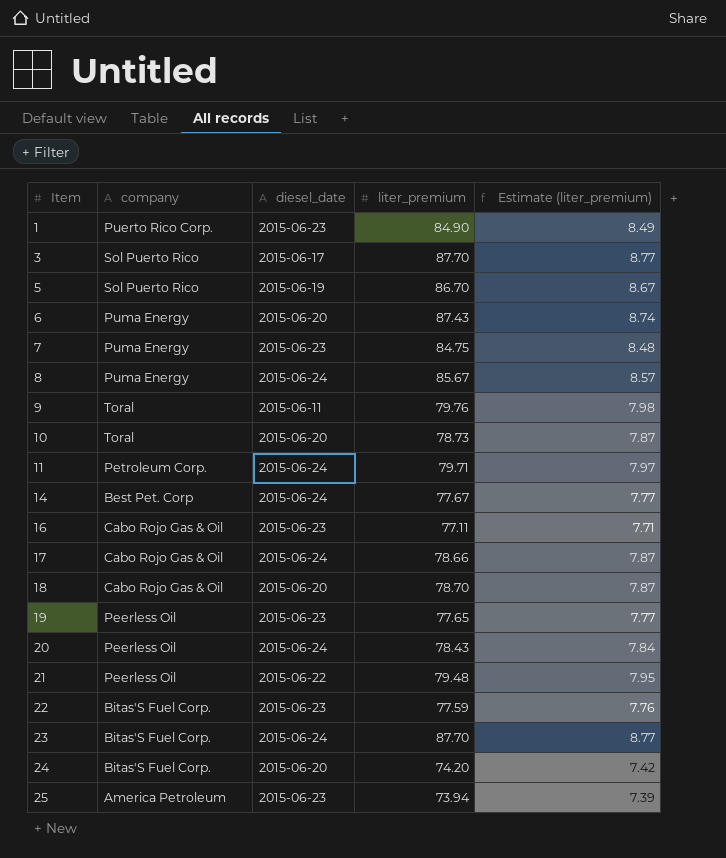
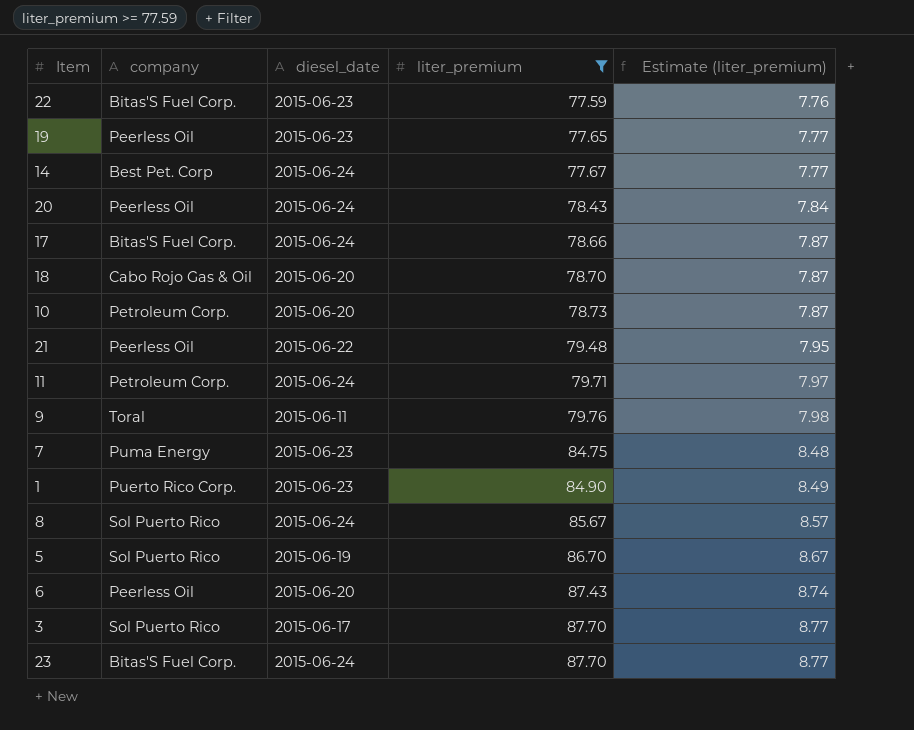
filter: none -> liter_premium >= 77.59
row order: Item ascending -> liter_premium ascending
17 | company: Cabo Rojo Gas & Oil -> Bitas'S Fuel Corp.
10 | company: Toral -> Petroleum Corp.
8 | company: Puma Energy -> Sol Puerto Rico
6 | company: Puma Energy -> Peerless Oil

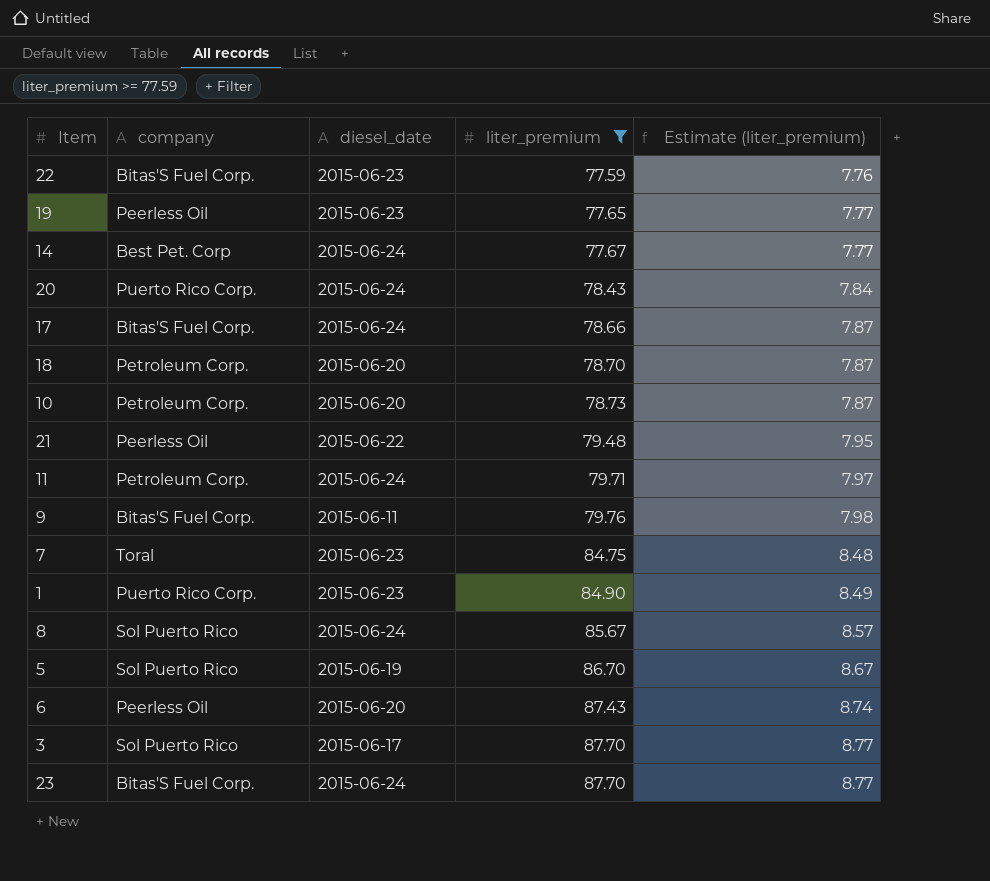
20 | company: Peerless Oil -> Puerto Rico Corp.
18 | company: Cabo Rojo Gas & Oil -> Petroleum Corp.
9 | company: Toral -> Bitas'S Fuel Corp.
7 | company: Puma Energy -> Toral

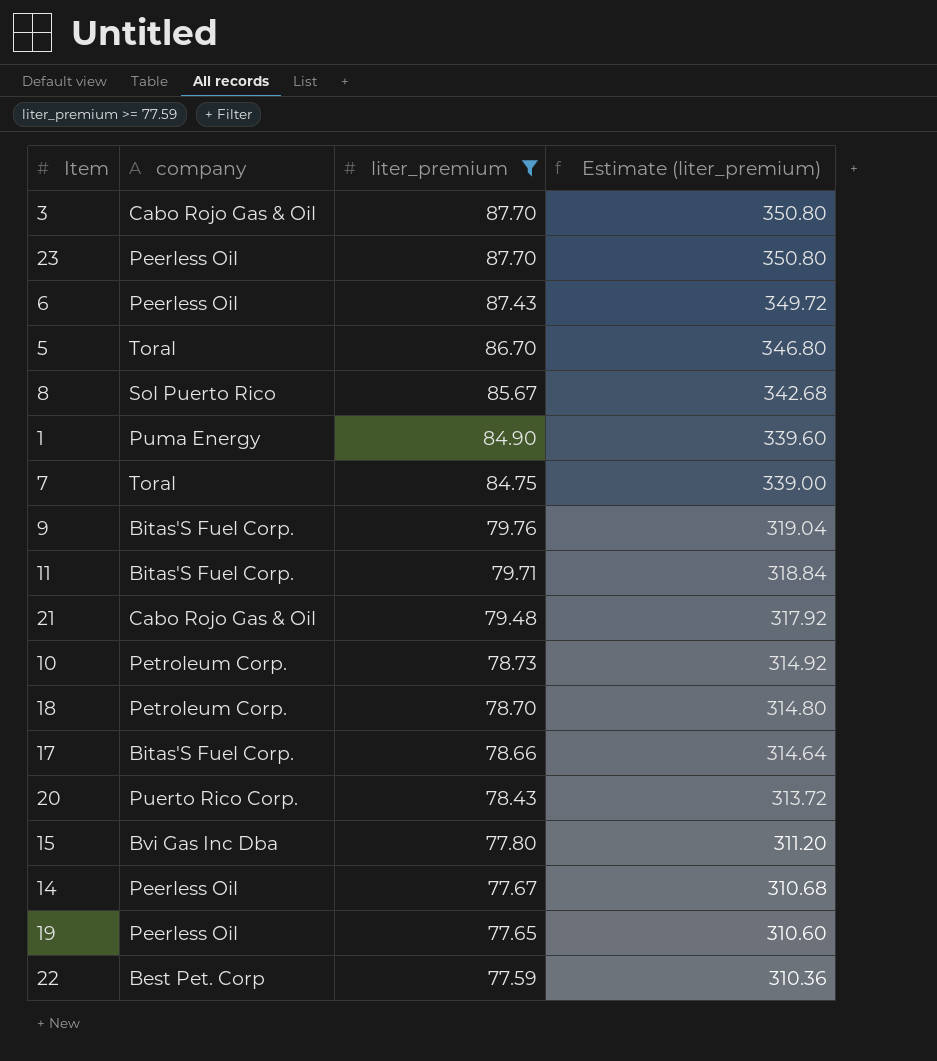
row order: liter_premium ascending -> liter_premium descending
column diesel_date | position: 3 -> none
column Estimate (liter_premium) | formula: [liter_premium] * 0.1 -> [liter_premium] * 4
3 | company: Sol Puerto Rico -> Cabo Rojo Gas & Oil
23 | company: Bitas'S Fuel Corp. -> Peerless Oil
5 | company: Sol Puerto Rico -> Toral
1 | company: Puerto Rico Corp. -> Puma Energy
11 | company: Petroleum Corp. -> Bitas'S Fuel Corp.
21 | company: Peerless Oil -> Cabo Rojo Gas & Oil
row 15: none -> Bvi Gas Inc Dba | 77.80 | 311.20
14 | company: Best Pet. Corp -> Peerless Oil
22 | company: Bitas'S Fuel Corp. -> Best Pet. Corp

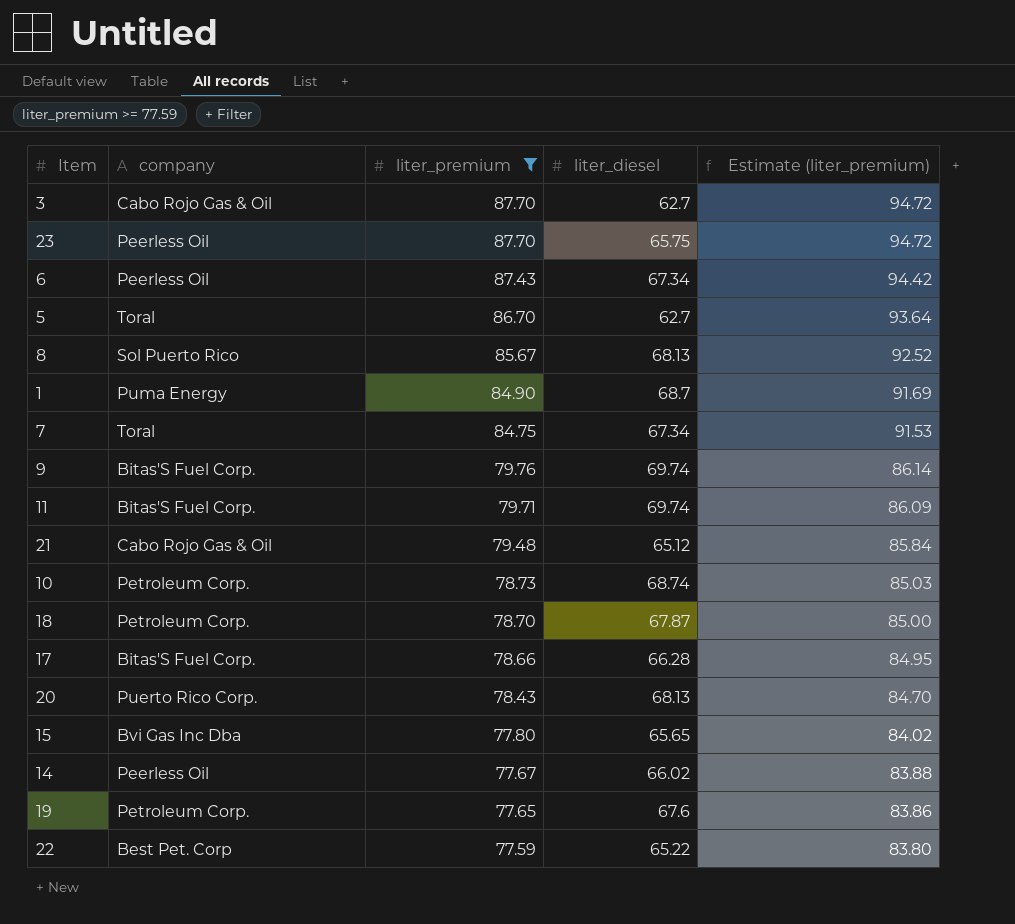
column liter_diesel | position: none -> 4
column Estimate (liter_premium) | formula: [liter_premium] * 4 -> [liter_premium] * 1.08
19 | company: Peerless Oil -> Petroleum Corp.

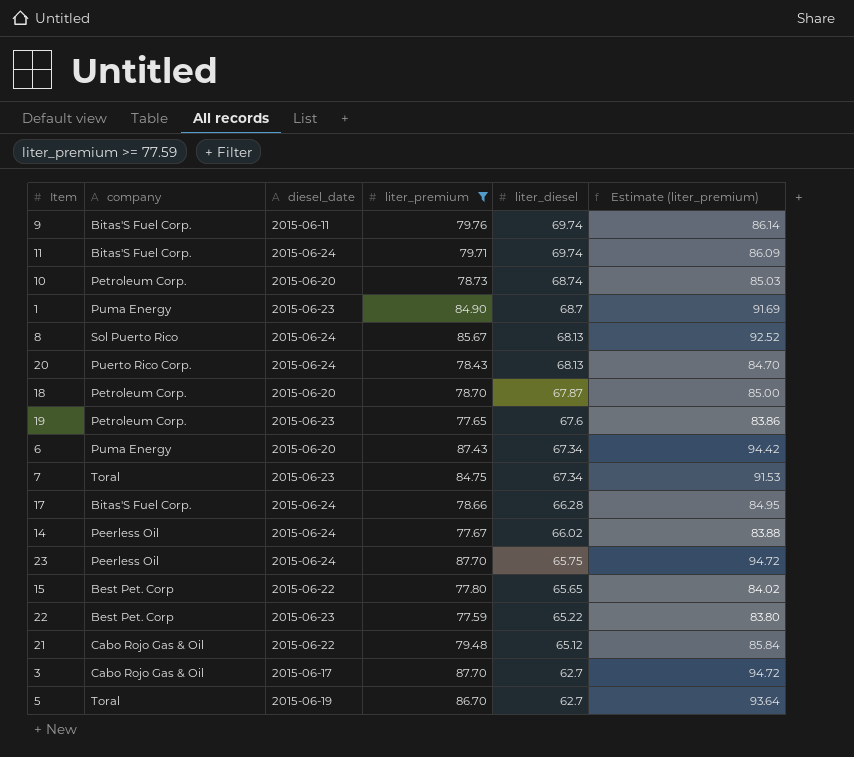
row order: liter_premium descending -> liter_diesel descending
column diesel_date | position: none -> 3
6 | company: Peerless Oil -> Puma Energy
15 | company: Bvi Gas Inc Dba -> Best Pet. Corp

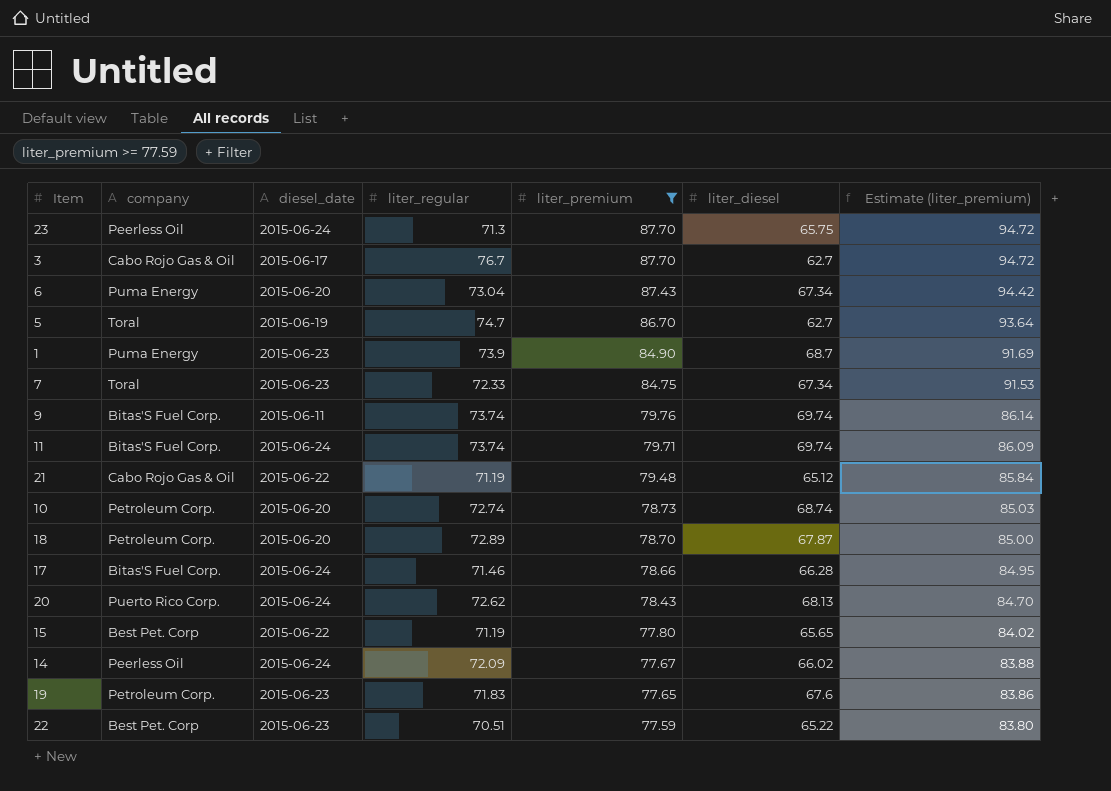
row order: liter_diesel descending -> liter_premium descending
column liter_regular | position: none -> 4
row 8: Sol Puerto Rico | 2015-06-24 | 85.67 | 68.13 | 92.52 -> none

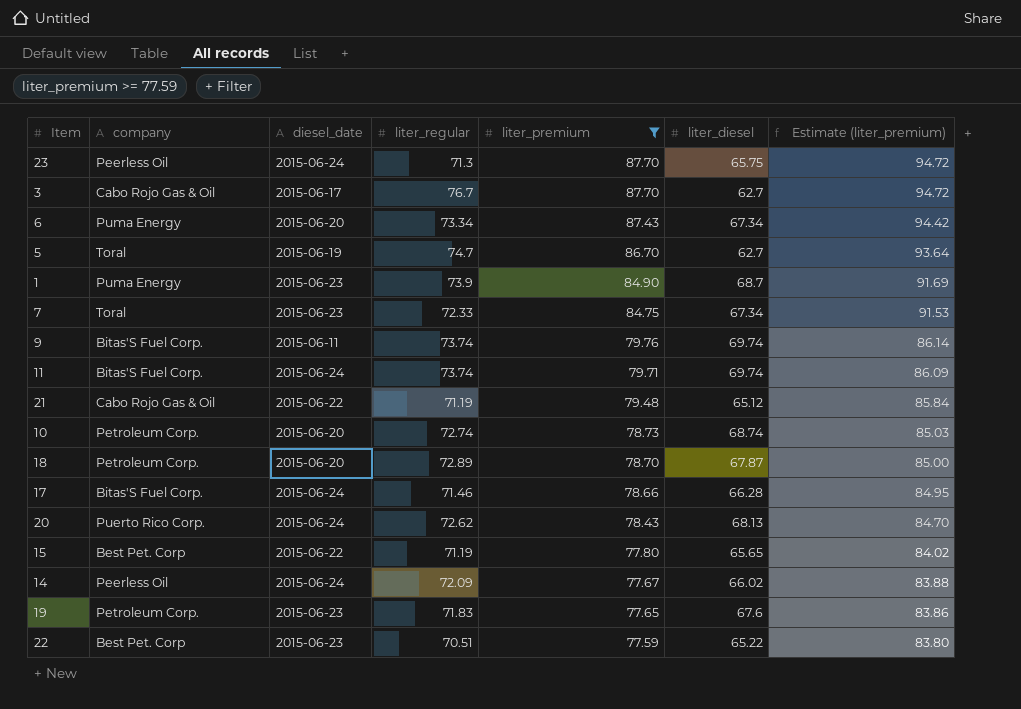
6 | liter_regular: 73.04 -> 73.34

